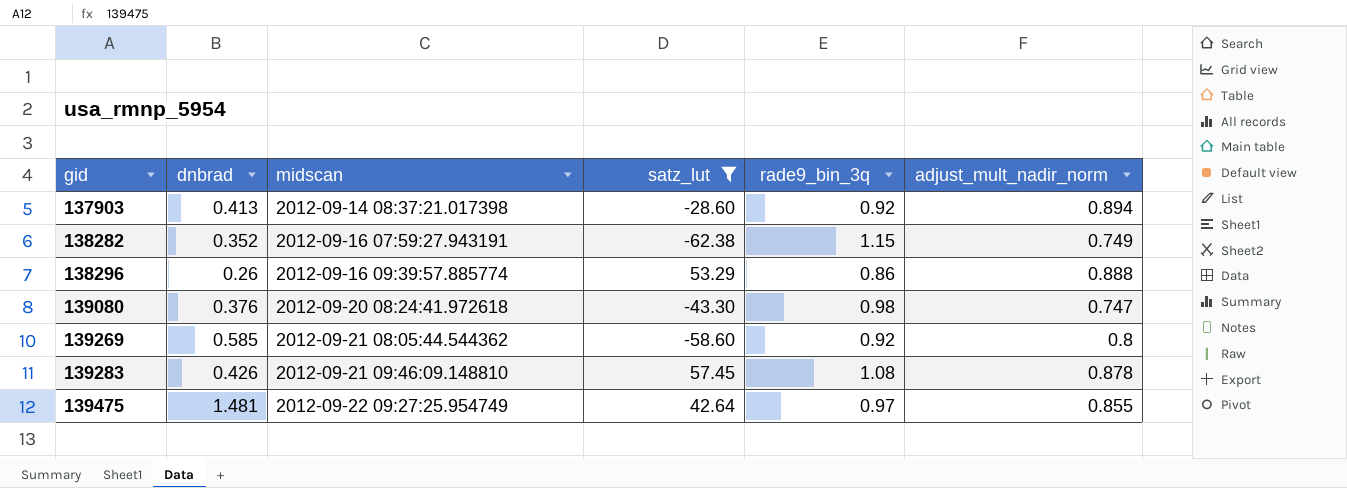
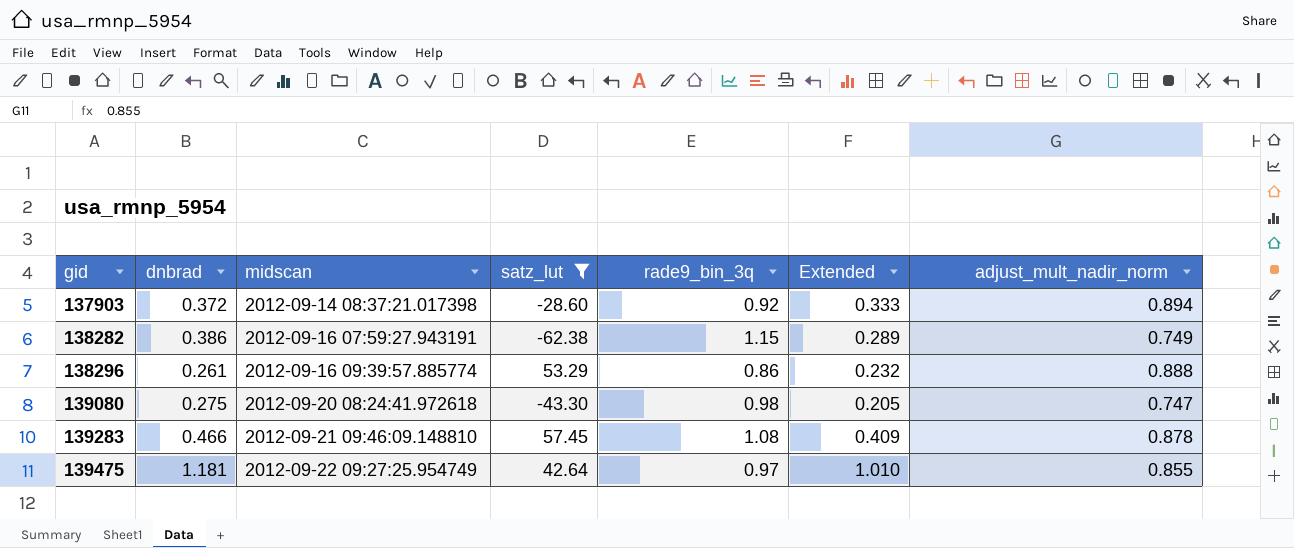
column Extended | formula: none -> [dnbrad] * [adjust_mult_nadir_norm]
row 139269: 0.585 | 2012-09-21 08:05:44.544362 | -58.60 | 0.92 | 0.8 -> none
137903 | dnbrad: 0.413 -> 0.372
138282 | dnbrad: 0.352 -> 0.386
138296 | dnbrad: 0.26 -> 0.261
139080 | dnbrad: 0.376 -> 0.275
139283 | dnbrad: 0.426 -> 0.466
139475 | dnbrad: 1.481 -> 1.181

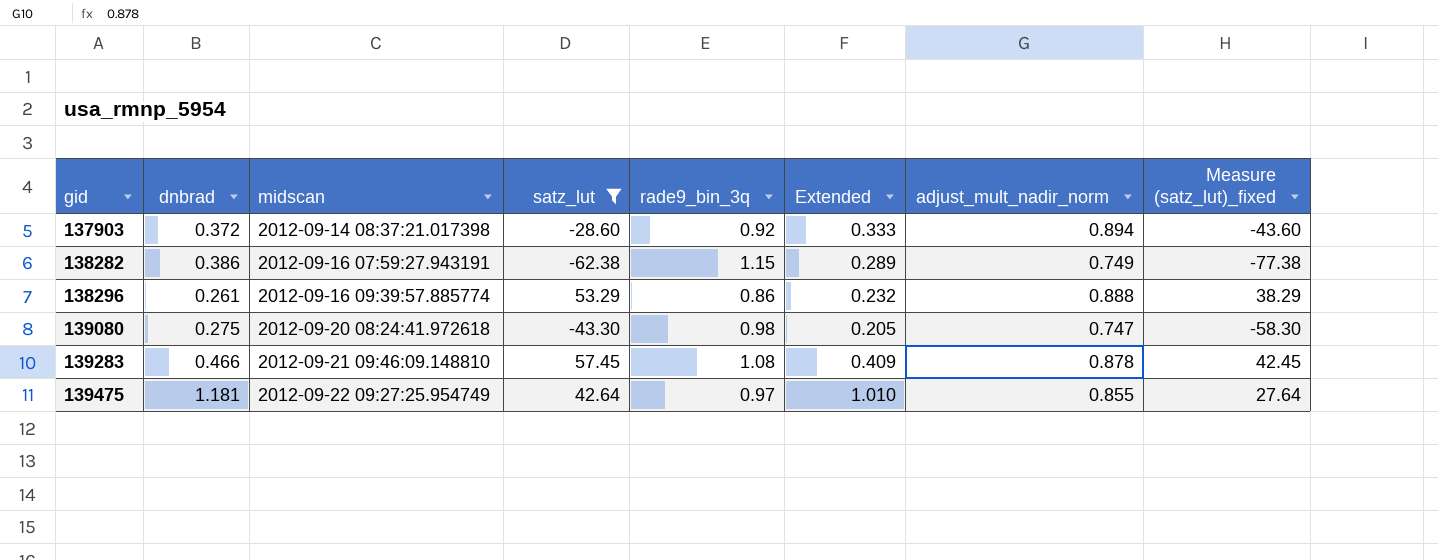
column Measure (satz_lut)_fixed | formula: none -> [satz_lut] - 15

